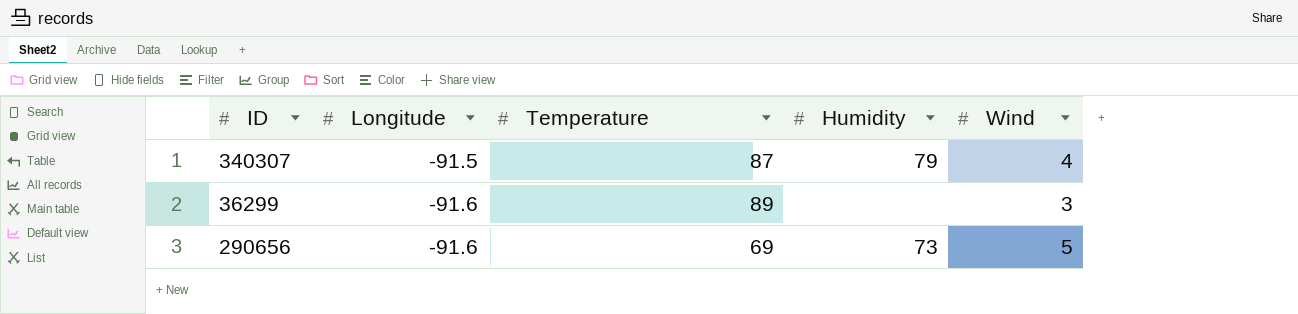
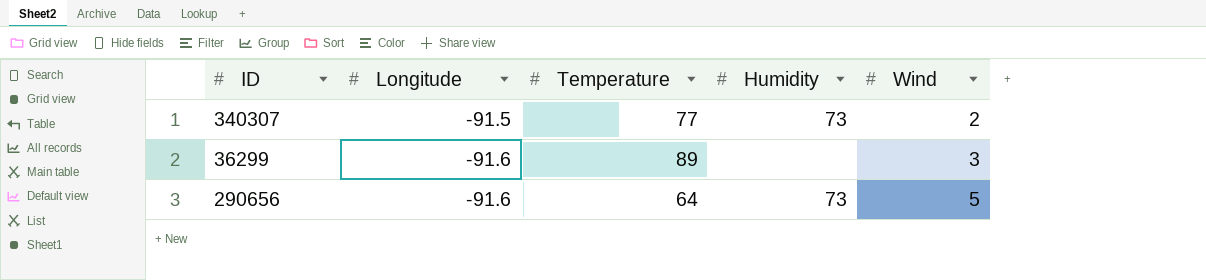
340307 | Temperature: 87 -> 77
340307 | Humidity: 79 -> 73
340307 | Wind: 4 -> 2
290656 | Temperature: 69 -> 64

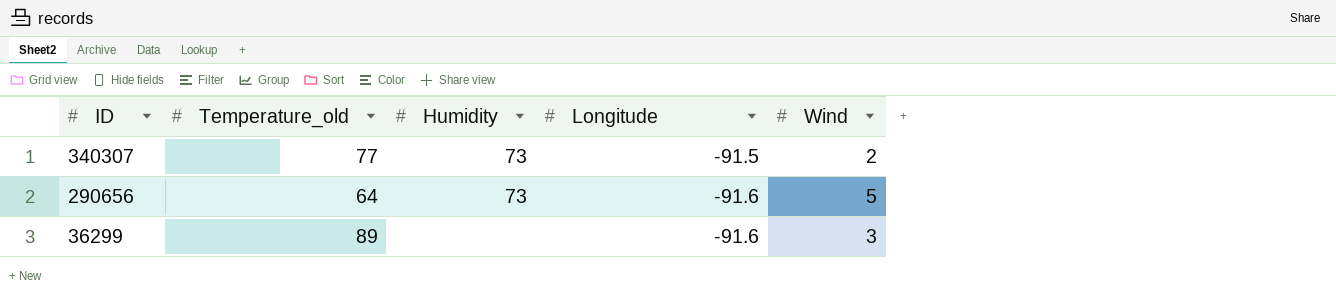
row order: Longitude descending -> ID descending
column name: Temperature -> Temperature_old
column Longitude | position: 2 -> 4

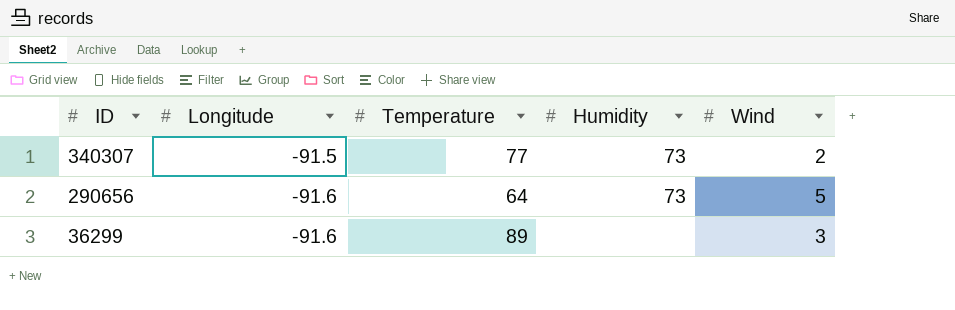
column Longitude | position: 4 -> 2
column name: Temperature_old -> Temperature

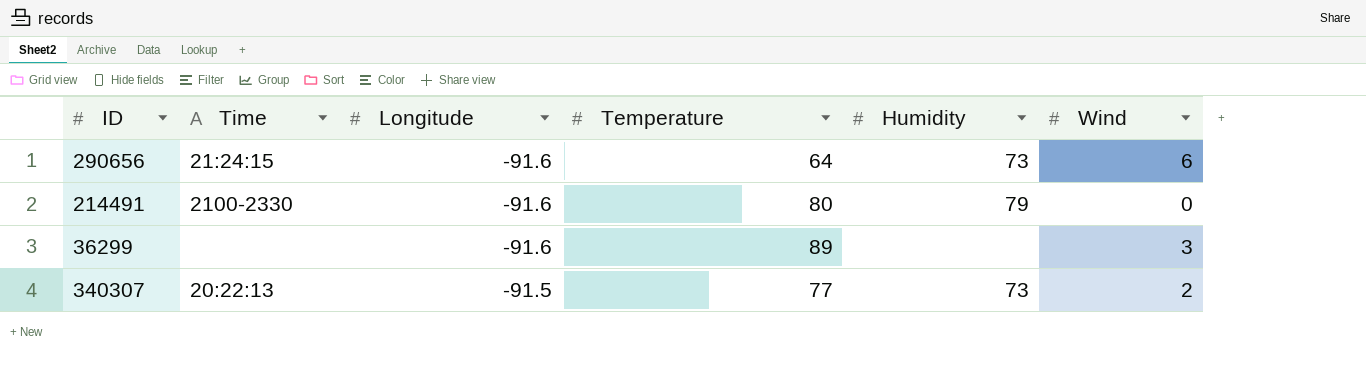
row order: ID descending -> Longitude ascending
column Time | position: none -> 2
290656 | Wind: 5 -> 6
row 214491: none -> 2100-2330 | -91.6 | 80 | 79 | 0

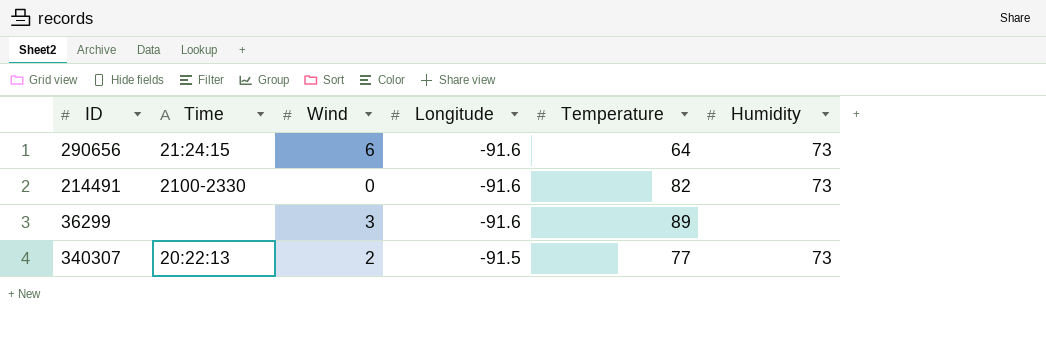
column Wind | position: 6 -> 3
214491 | Temperature: 80 -> 82
214491 | Humidity: 79 -> 73

